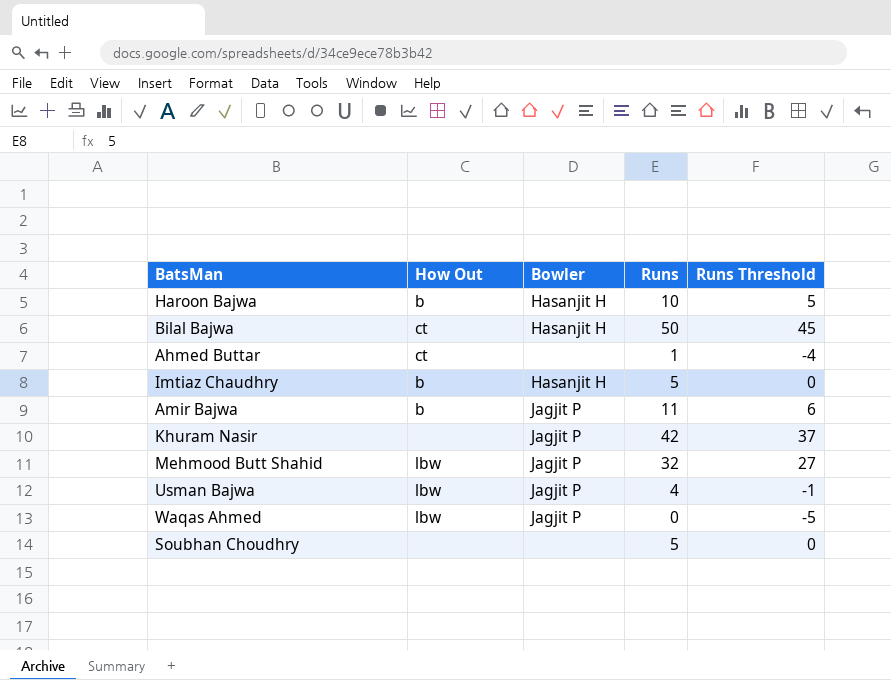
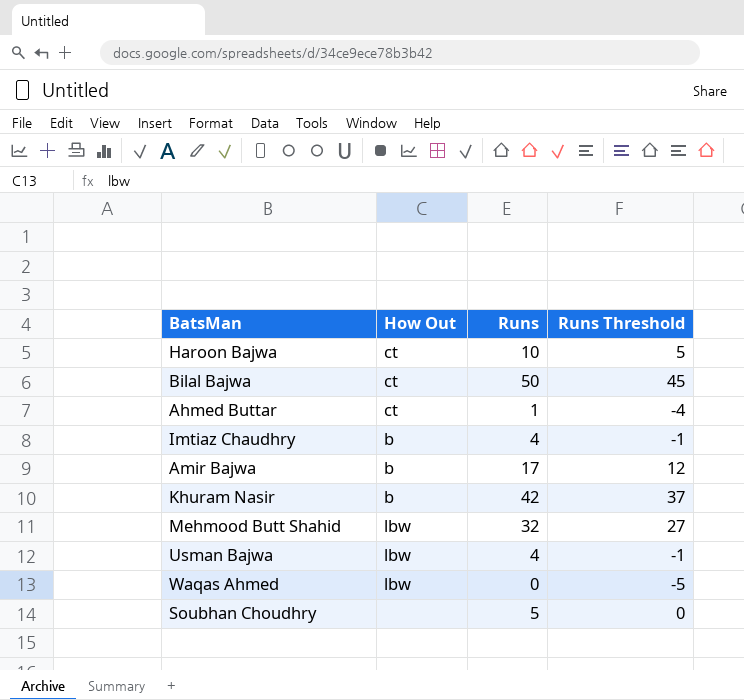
column Bowler | position: 3 -> none
Haroon Bajwa | How Out: b -> ct
Imtiaz Chaudhry | Runs: 5 -> 4
Imtiaz Chaudhry | Runs Threshold: 0 -> -1
Amir Bajwa | Runs: 11 -> 17
Amir Bajwa | Runs Threshold: 6 -> 12
Khuram Nasir | How Out: none -> b

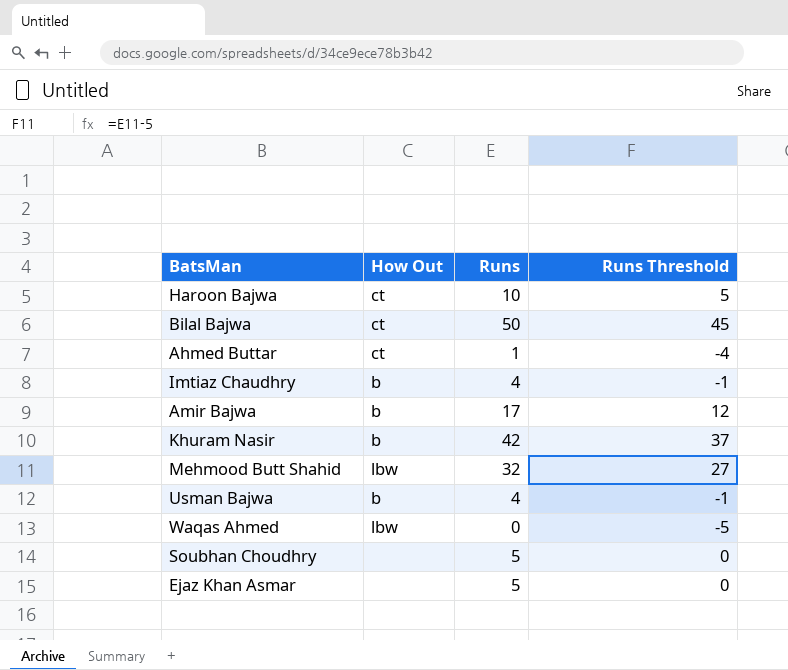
Usman Bajwa | How Out: lbw -> b
row Ejaz Khan Asmar: none -> none | 5 | 0

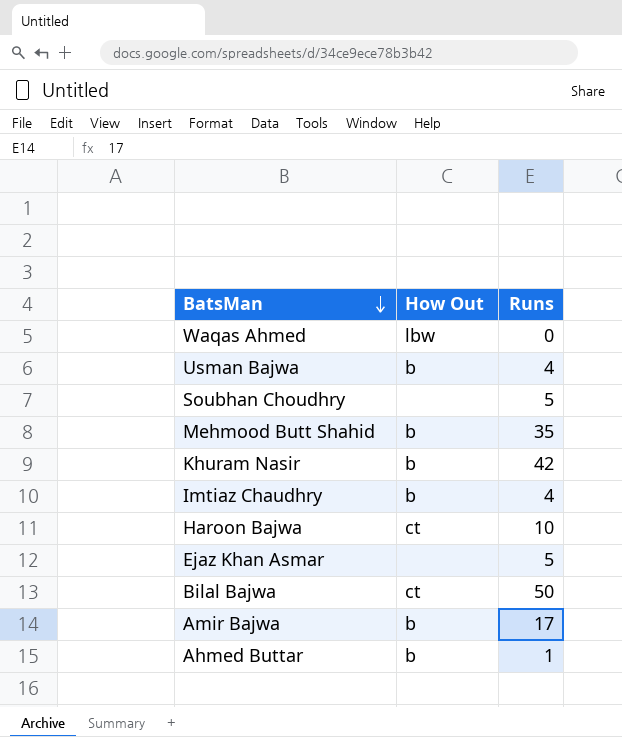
row order: none -> BatsMan descending
column Runs Threshold | formula: [Runs] - 5 -> none
Mehmood Butt Shahid | How Out: lbw -> b
Mehmood Butt Shahid | Runs: 32 -> 35
Ahmed Buttar | How Out: ct -> b

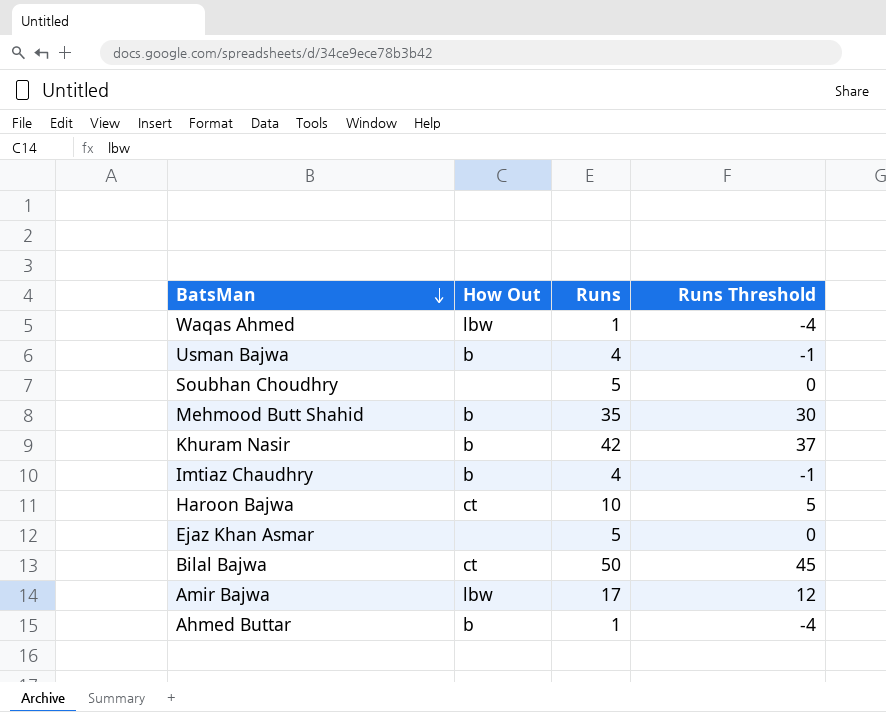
column Runs Threshold | formula: none -> [Runs] - 5
Waqas Ahmed | Runs: 0 -> 1
Amir Bajwa | How Out: b -> lbw

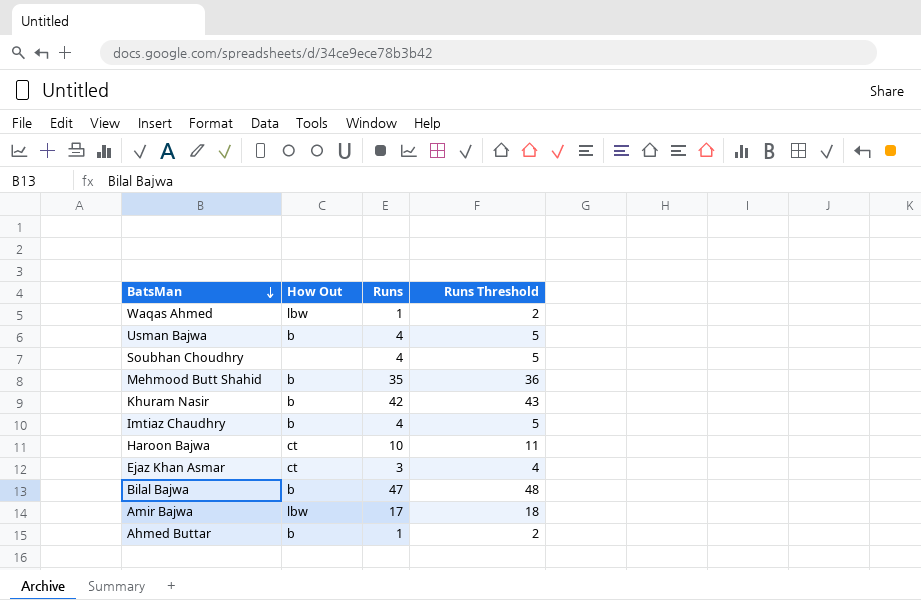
column Runs Threshold | formula: [Runs] - 5 -> [Runs] + 1
Soubhan Choudhry | Runs: 5 -> 4
Ejaz Khan Asmar | How Out: none -> ct
Ejaz Khan Asmar | Runs: 5 -> 3
Bilal Bajwa | How Out: ct -> b
Bilal Bajwa | Runs: 50 -> 47

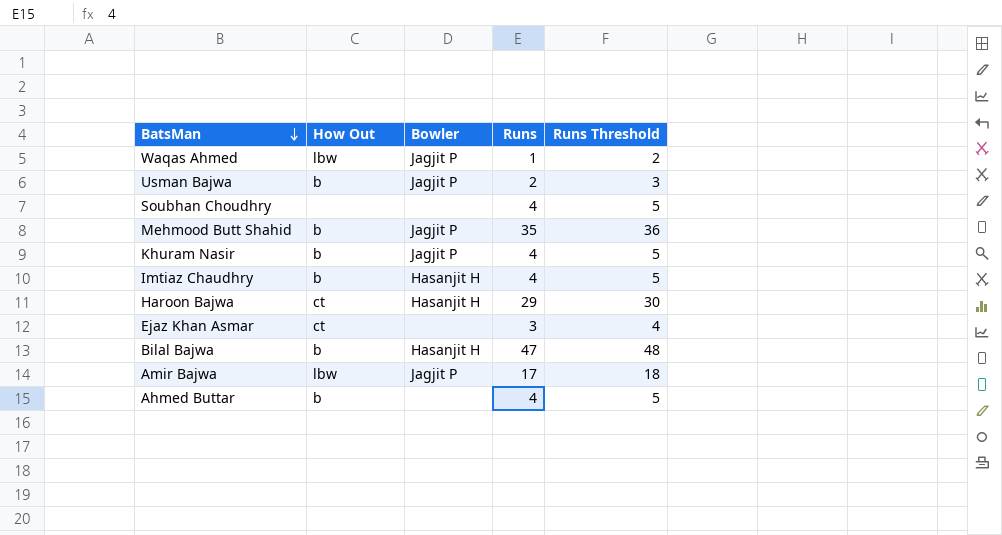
column Bowler | position: none -> 3
Usman Bajwa | Runs: 4 -> 2
Usman Bajwa | Runs Threshold: 5 -> 3
Khuram Nasir | Runs: 42 -> 4
Khuram Nasir | Runs Threshold: 43 -> 5
Haroon Bajwa | Runs: 10 -> 29
Haroon Bajwa | Runs Threshold: 11 -> 30
Ahmed Buttar | Runs: 1 -> 4
Ahmed Buttar | Runs Threshold: 2 -> 5

